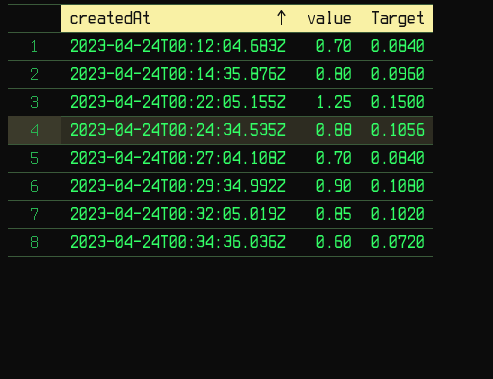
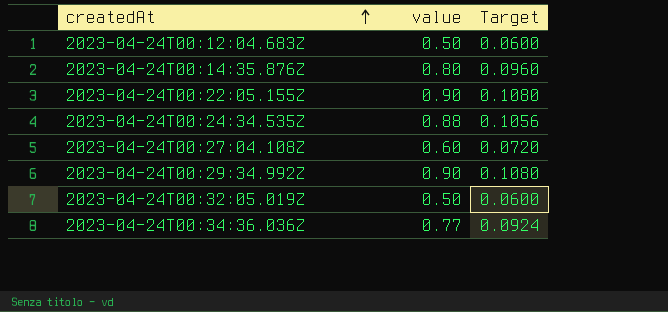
2023-04-24T00:12:04.683Z | value: 0.70 -> 0.50
2023-04-24T00:12:04.683Z | Target: 0.0840 -> 0.0600
2023-04-24T00:22:05.155Z | value: 1.25 -> 0.90
2023-04-24T00:22:05.155Z | Target: 0.1500 -> 0.1080
2023-04-24T00:27:04.108Z | value: 0.70 -> 0.60
2023-04-24T00:27:04.108Z | Target: 0.0840 -> 0.0720
2023-04-24T00:32:05.019Z | value: 0.85 -> 0.50
2023-04-24T00:32:05.019Z | Target: 0.1020 -> 0.0600
2023-04-24T00:34:36.036Z | value: 0.60 -> 0.77
2023-04-24T00:34:36.036Z | Target: 0.0720 -> 0.0924

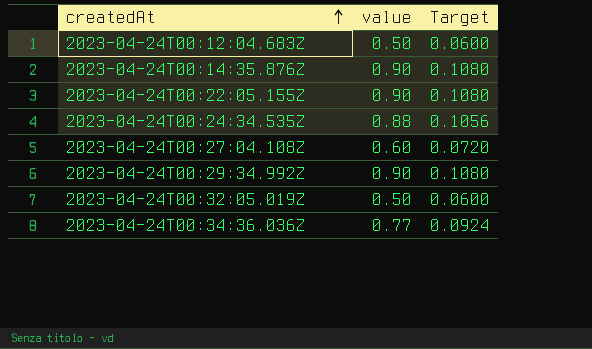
2023-04-24T00:14:35.876Z | value: 0.80 -> 0.90
2023-04-24T00:14:35.876Z | Target: 0.0960 -> 0.1080

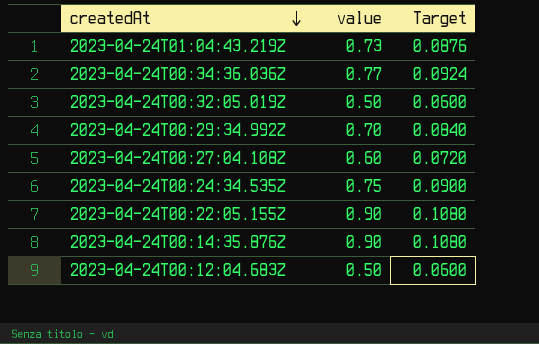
row order: createdAt ascending -> createdAt descending
row 2023-04-24T01:04:43.219Z: none -> 0.73 | 0.0876
2023-04-24T00:29:34.992Z | value: 0.90 -> 0.70
2023-04-24T00:29:34.992Z | Target: 0.1080 -> 0.0840
2023-04-24T00:24:34.535Z | value: 0.88 -> 0.75
2023-04-24T00:24:34.535Z | Target: 0.1056 -> 0.0900

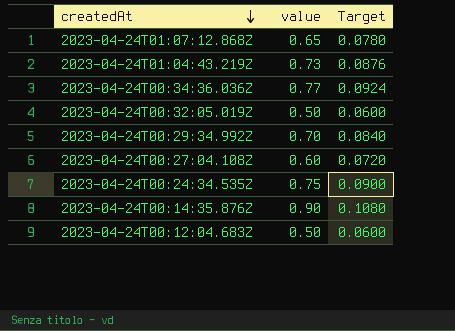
row 2023-04-24T00:22:05.155Z: 0.90 | 0.1080 -> none
row 2023-04-24T01:07:12.868Z: none -> 0.65 | 0.0780

